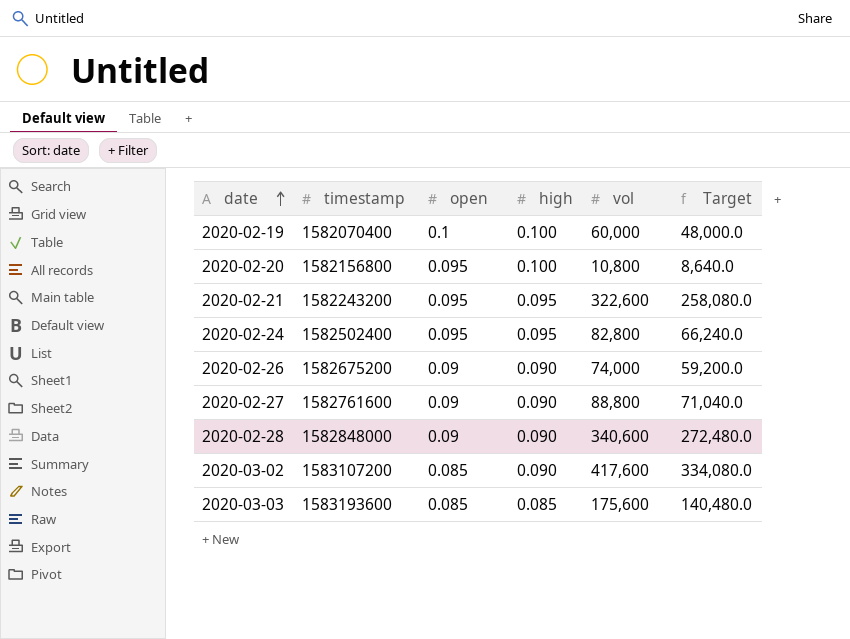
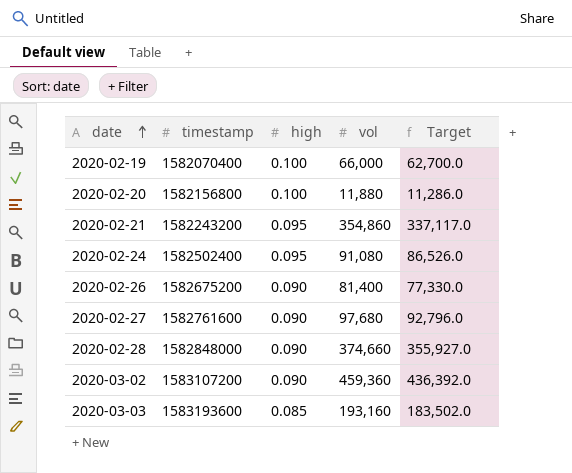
column open | position: 3 -> none
column Target | formula: [vol] * 0.8 -> [vol] * 0.95
2020-02-19 | vol: 60,000 -> 66,000
2020-02-20 | vol: 10,800 -> 11,880
2020-02-21 | vol: 322,600 -> 354,860
2020-02-24 | vol: 82,800 -> 91,080
2020-02-26 | vol: 74,000 -> 81,400
2020-02-27 | vol: 88,800 -> 97,680
2020-02-28 | vol: 340,600 -> 374,660
2020-03-02 | vol: 417,600 -> 459,360
2020-03-03 | vol: 175,600 -> 193,160

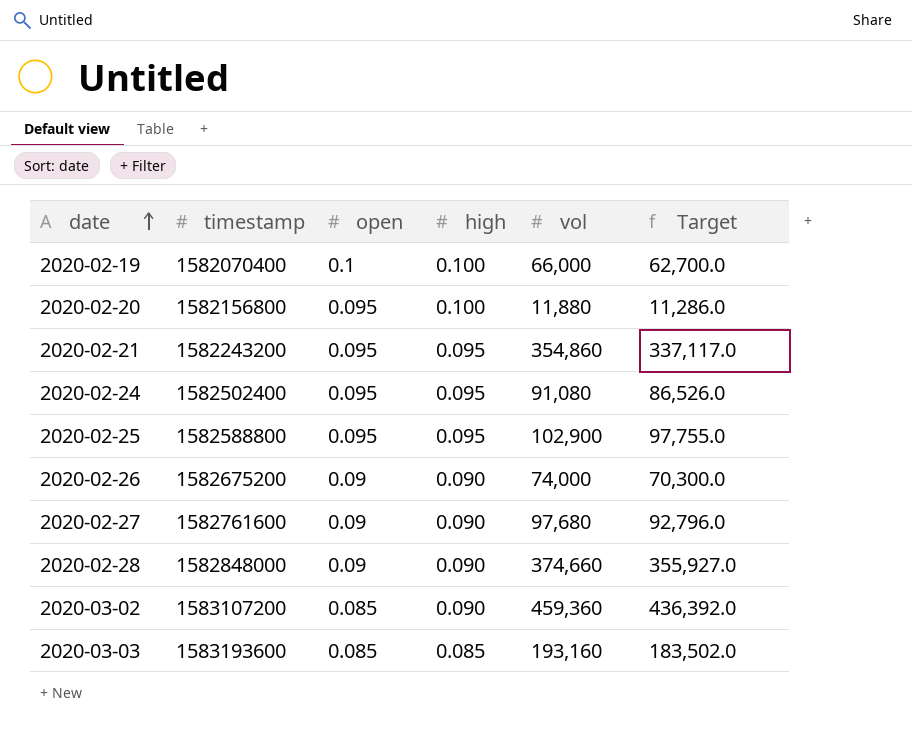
column open | position: none -> 3
row 2020-02-25: none -> 1582588800 | 0.095 | 0.095 | 102,900 | 97,755.0
2020-02-26 | vol: 81,400 -> 74,000
2020-02-26 | Target: 77,330.0 -> 70,300.0

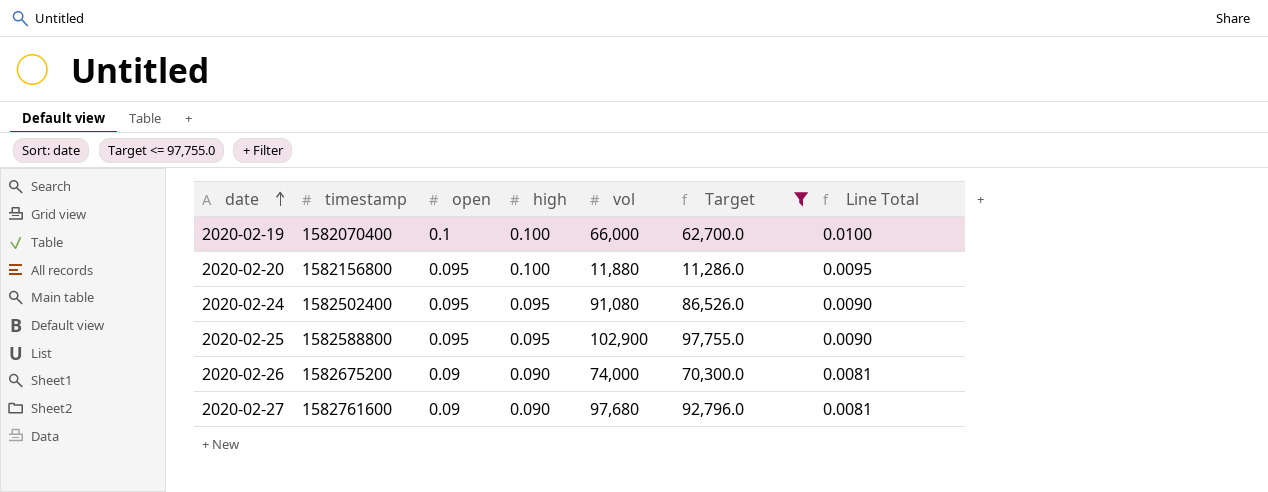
filter: none -> Target <= 97,755.0
column Line Total | formula: none -> [open] * [high]

